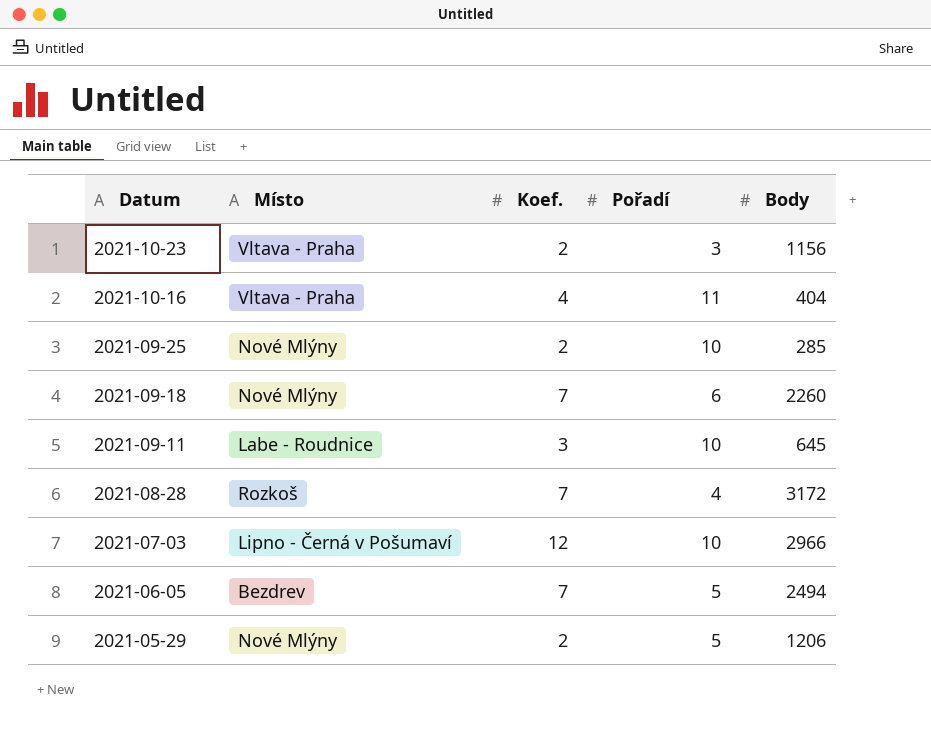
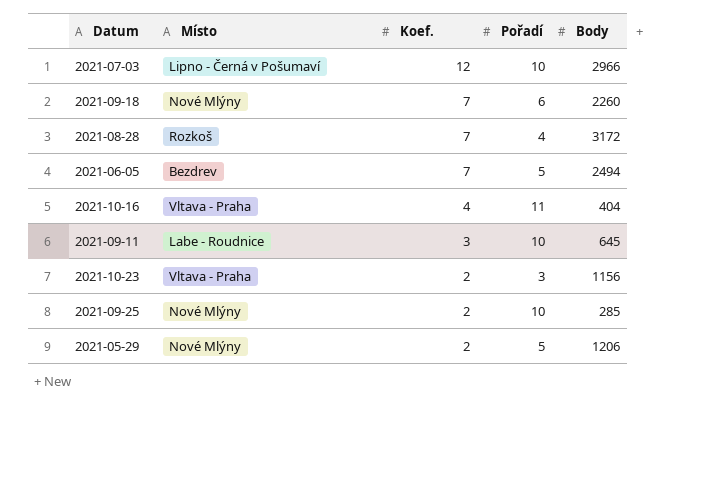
row order: Datum descending -> Koef. descending

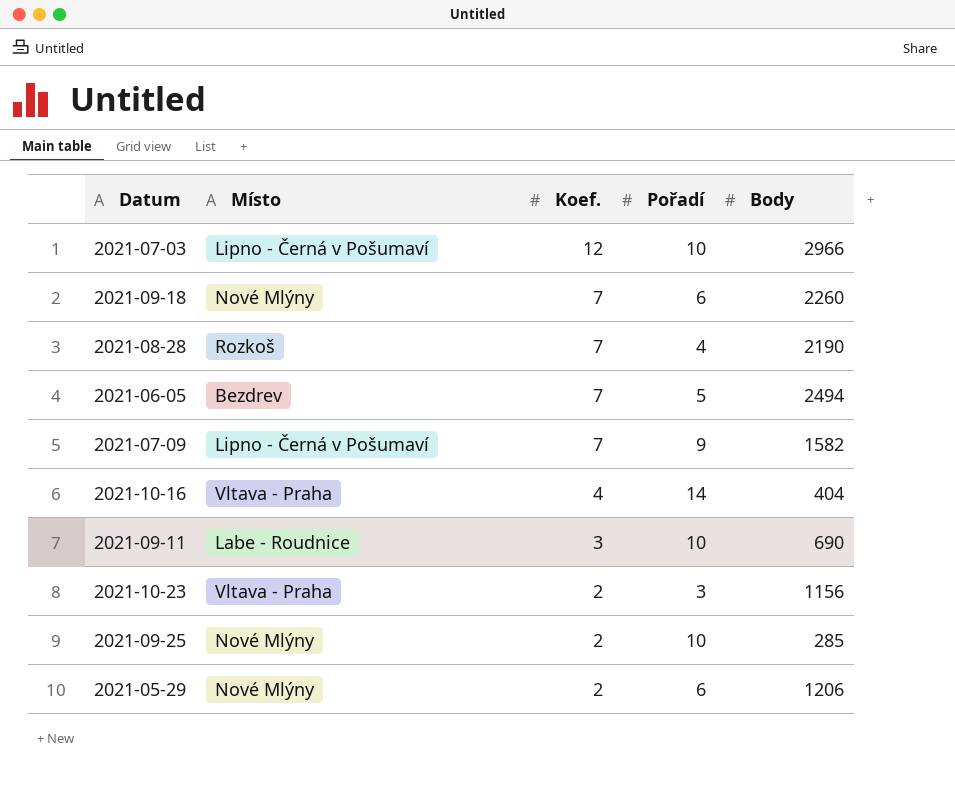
2021-08-28 | Body: 3172 -> 2190
row 2021-07-09: none -> Lipno - Černá v Pošumaví | 7 | 9 | 1582
2021-10-16 | Pořadí: 11 -> 14
2021-09-11 | Body: 645 -> 690
2021-05-29 | Pořadí: 5 -> 6

